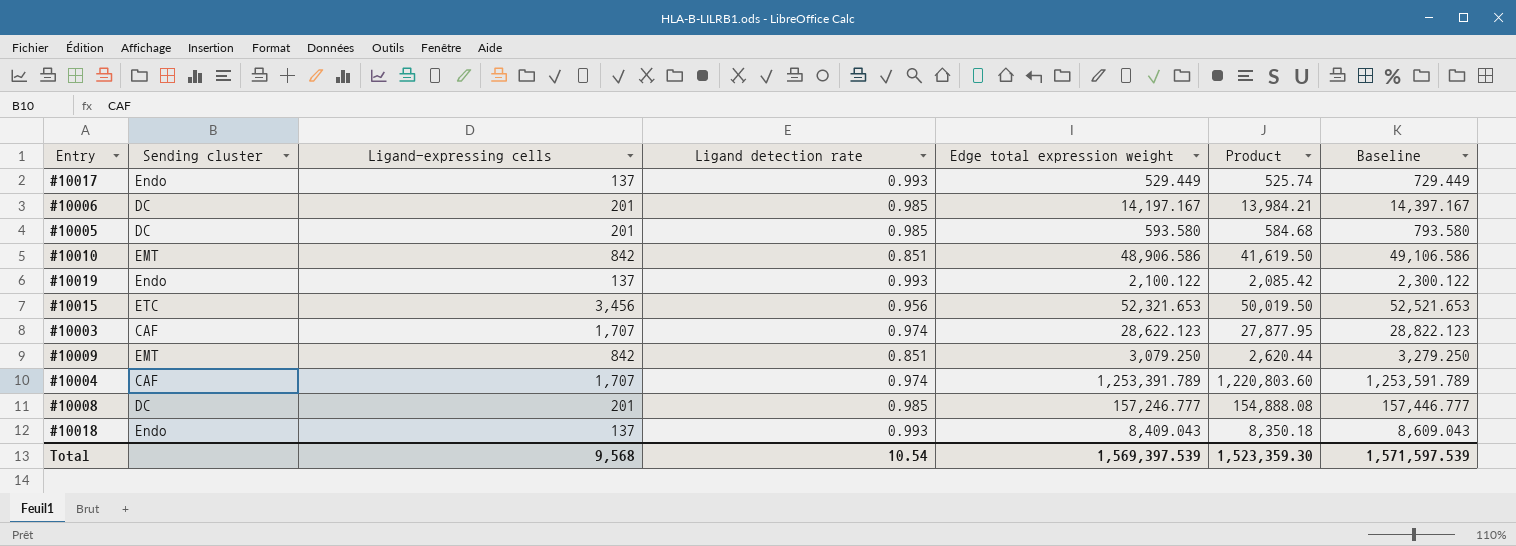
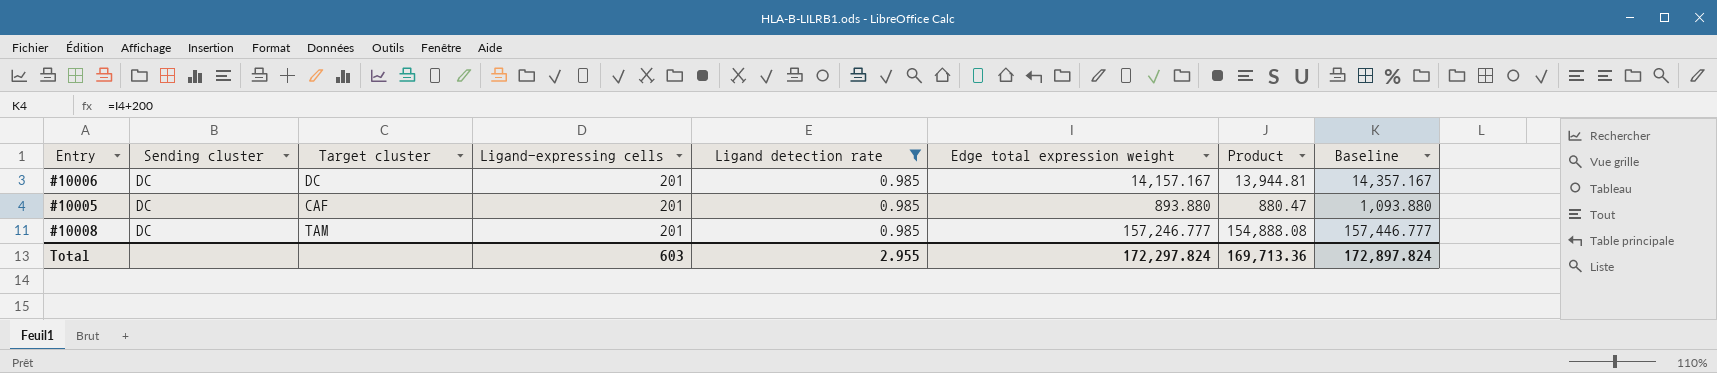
filter: none -> Ligand detection rate = 0.985
column Target cluster | position: none -> 3
#10006 | Edge total expression weight: 14,197.167 -> 14,157.167
#10006 | Product: 13,984.21 -> 13,944.81
#10006 | Baseline: 14,397.167 -> 14,357.167
#10005 | Edge total expression weight: 593.580 -> 893.880
#10005 | Product: 584.68 -> 880.47
#10005 | Baseline: 793.580 -> 1,093.880
Total | Ligand-expressing cells: 9,568 -> 603
Total | Ligand detection rate: 10.54 -> 2.955
Total | Edge total expression weight: 1,569,397.539 -> 172,297.824
Total | Product: 1,523,359.30 -> 169,713.36
Total | Baseline: 1,571,597.539 -> 172,897.824

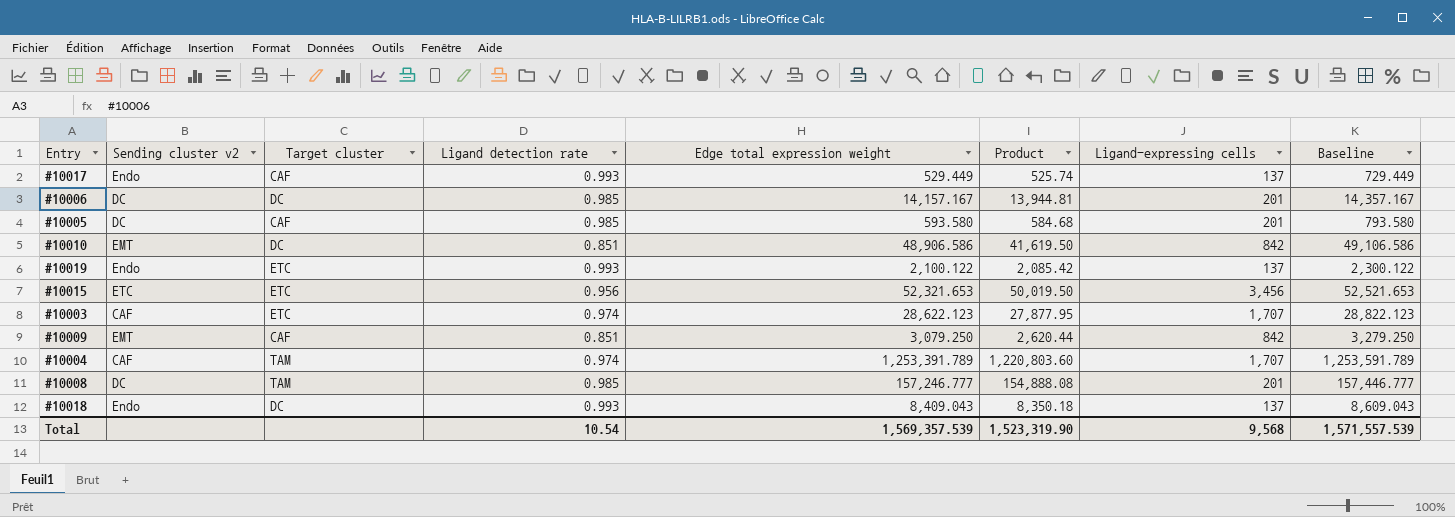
filter: Ligand detection rate = 0.985 -> none
column name: Sending cluster -> Sending cluster v2
column Ligand-expressing cells | position: 4 -> 7
#10005 | Edge total expression weight: 893.880 -> 593.580
#10005 | Product: 880.47 -> 584.68
#10005 | Baseline: 1,093.880 -> 793.580
Total | Ligand detection rate: 2.955 -> 10.54
Total | Edge total expression weight: 172,297.824 -> 1,569,357.539
Total | Product: 169,713.36 -> 1,523,319.90
Total | Ligand-expressing cells: 603 -> 9,568
Total | Baseline: 172,897.824 -> 1,571,557.539

